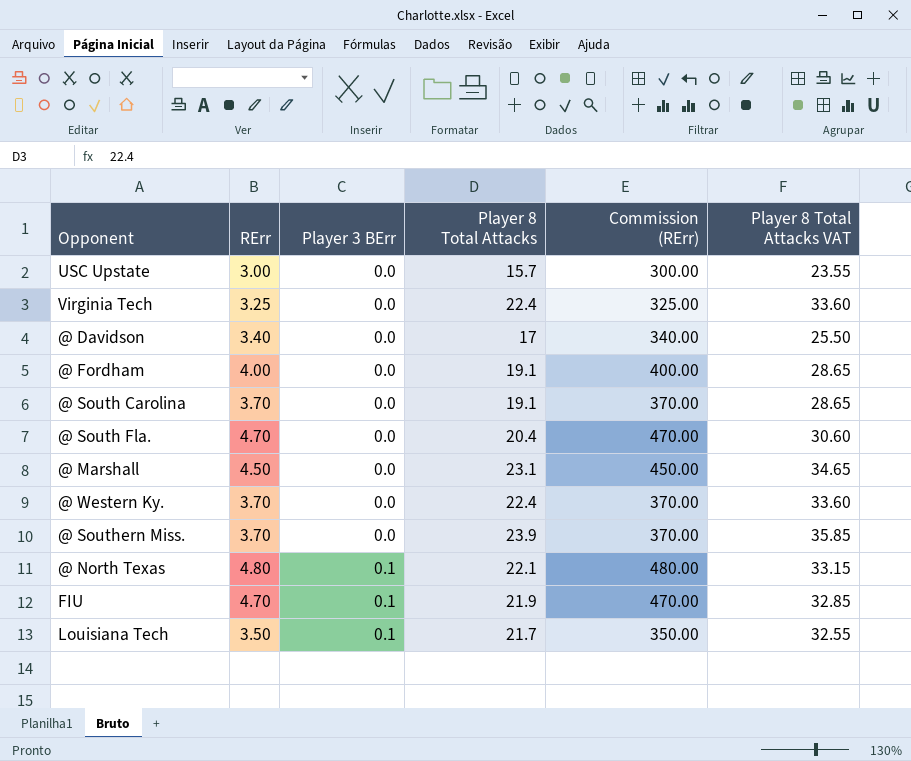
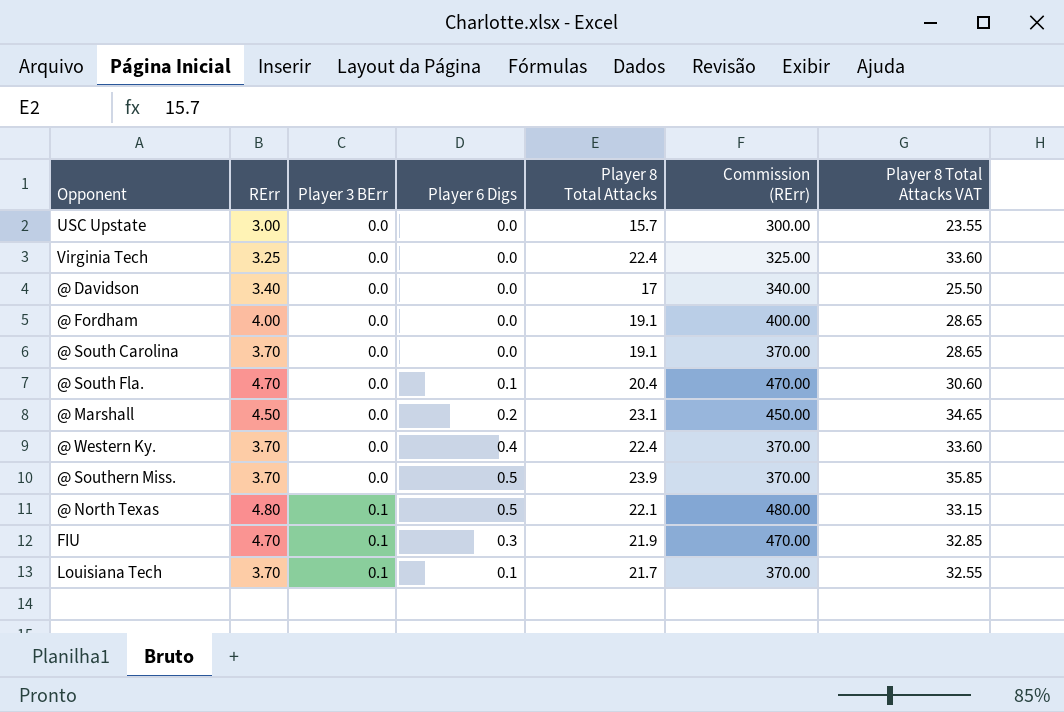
column Player 6 Digs | position: none -> 4
Louisiana Tech | RErr: 3.50 -> 3.70
Louisiana Tech | Commission (RErr): 350.00 -> 370.00

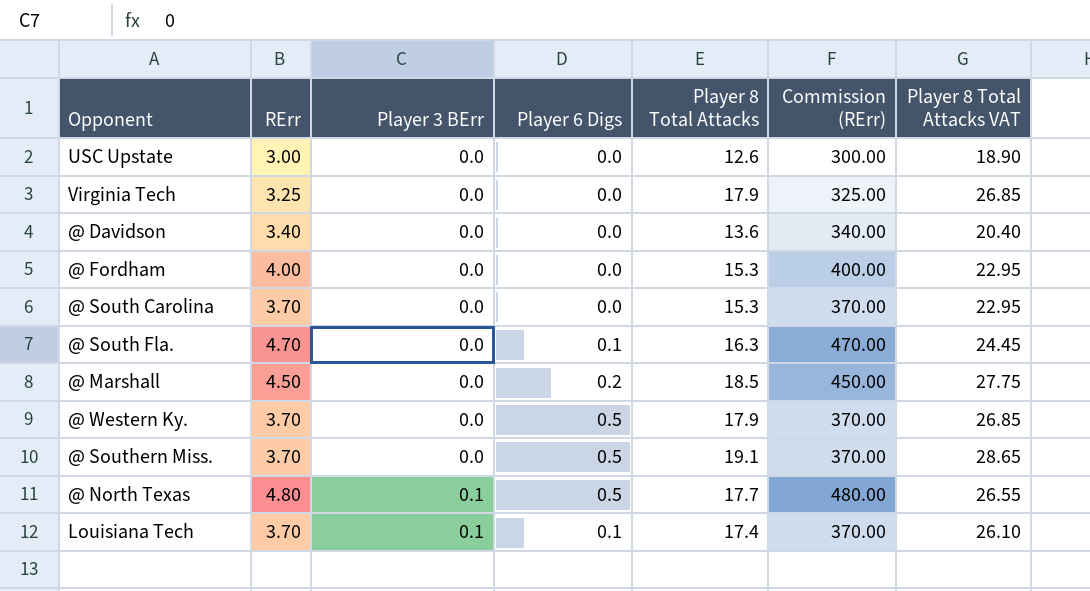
row FIU: 4.70 | 0.1 | 0.3 | 21.9 | 470.00 | 32.85 -> none
USC Upstate | Player 8 Total Attacks: 15.7 -> 12.6
USC Upstate | Player 8 Total Attacks VAT: 23.55 -> 18.90
Virginia Tech | Player 8 Total Attacks: 22.4 -> 17.9
Virginia Tech | Player 8 Total Attacks VAT: 33.60 -> 26.85
@ Davidson | Player 8 Total Attacks: 17 -> 13.6
@ Davidson | Player 8 Total Attacks VAT: 25.50 -> 20.40
@ Fordham | Player 8 Total Attacks: 19.1 -> 15.3
@ Fordham | Player 8 Total Attacks VAT: 28.65 -> 22.95
@ South Carolina | Player 8 Total Attacks: 19.1 -> 15.3
@ South Carolina | Player 8 Total Attacks VAT: 28.65 -> 22.95
@ South Fla. | Player 8 Total Attacks: 20.4 -> 16.3
@ South Fla. | Player 8 Total Attacks VAT: 30.60 -> 24.45
@ Marshall | Player 8 Total Attacks: 23.1 -> 18.5
@ Marshall | Player 8 Total Attacks VAT: 34.65 -> 27.75
@ Western Ky. | Player 6 Digs: 0.4 -> 0.5
@ Western Ky. | Player 8 Total Attacks: 22.4 -> 17.9
@ Western Ky. | Player 8 Total Attacks VAT: 33.60 -> 26.85
@ Southern Miss. | Player 8 Total Attacks: 23.9 -> 19.1
@ Southern Miss. | Player 8 Total Attacks VAT: 35.85 -> 28.65
@ North Texas | Player 8 Total Attacks: 22.1 -> 17.7
@ North Texas | Player 8 Total Attacks VAT: 33.15 -> 26.55
Louisiana Tech | Player 8 Total Attacks: 21.7 -> 17.4
Louisiana Tech | Player 8 Total Attacks VAT: 32.55 -> 26.10

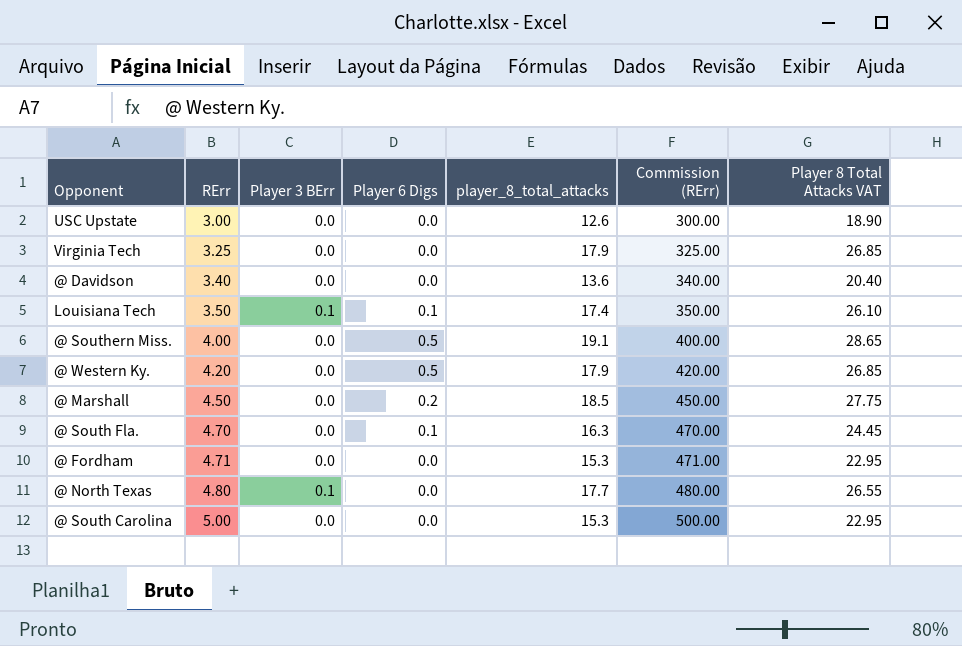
row order: Player 3 BErr ascending -> RErr ascending
column name: Player 8 Total Attacks -> player_8_total_attacks
Louisiana Tech | RErr: 3.70 -> 3.50
Louisiana Tech | Commission (RErr): 370.00 -> 350.00
@ Southern Miss. | RErr: 3.70 -> 4.00
@ Southern Miss. | Commission (RErr): 370.00 -> 400.00
@ Western Ky. | RErr: 3.70 -> 4.20
@ Western Ky. | Commission (RErr): 370.00 -> 420.00
@ Fordham | RErr: 4.00 -> 4.71
@ Fordham | Commission (RErr): 400.00 -> 471.00
@ North Texas | Player 6 Digs: 0.5 -> 0.0
@ South Carolina | RErr: 3.70 -> 5.00
@ South Carolina | Commission (RErr): 370.00 -> 500.00

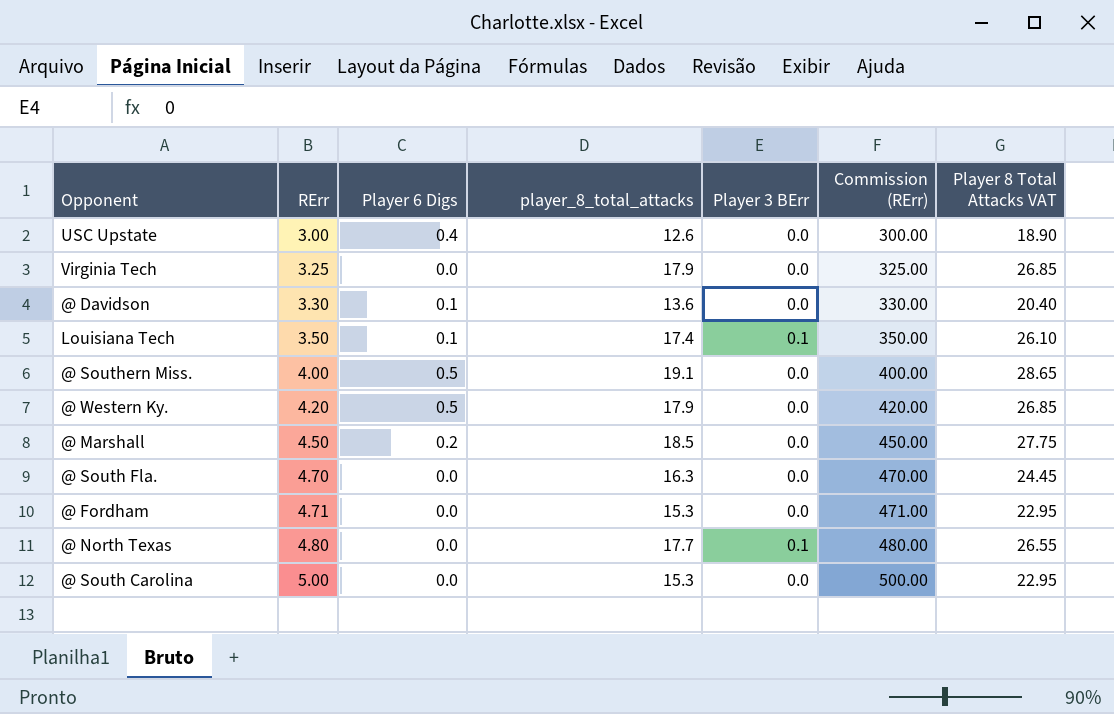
column Player 3 BErr | position: 3 -> 5
USC Upstate | Player 6 Digs: 0.0 -> 0.4
@ Davidson | RErr: 3.40 -> 3.30
@ Davidson | Player 6 Digs: 0.0 -> 0.1
@ Davidson | Commission (RErr): 340.00 -> 330.00
@ South Fla. | Player 6 Digs: 0.1 -> 0.0

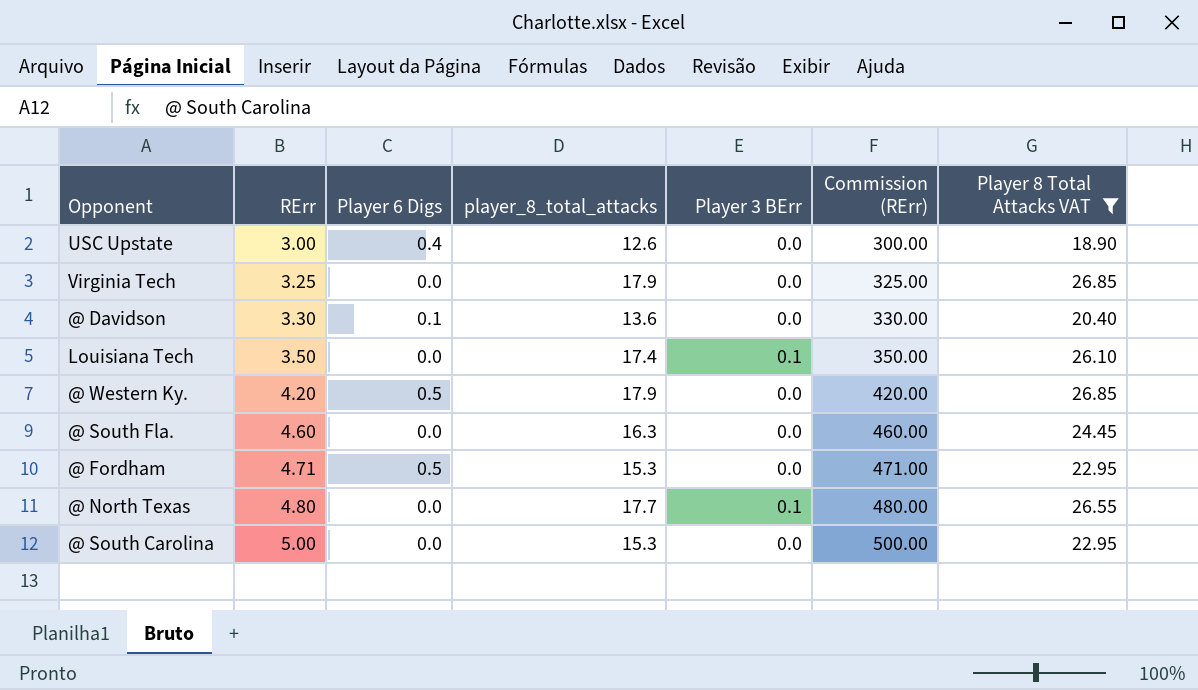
filter: none -> Player 8 Total Attacks VAT <= 26.85
Louisiana Tech | Player 6 Digs: 0.1 -> 0.0
@ South Fla. | RErr: 4.70 -> 4.60
@ South Fla. | Commission (RErr): 470.00 -> 460.00
@ Fordham | Player 6 Digs: 0.0 -> 0.5

